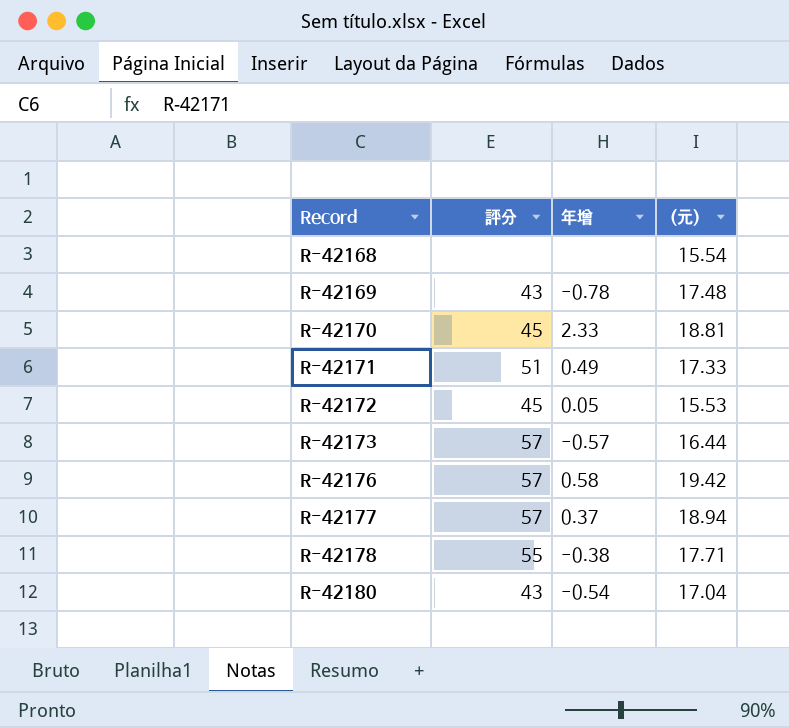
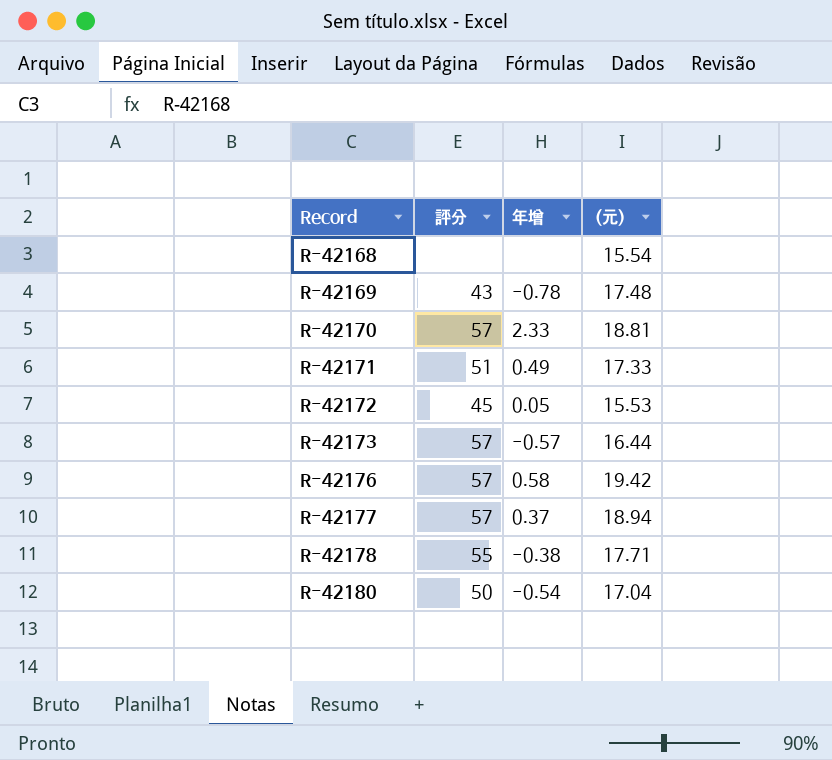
R-42170 | 評分: 45 -> 57
R-42180 | 評分: 43 -> 50

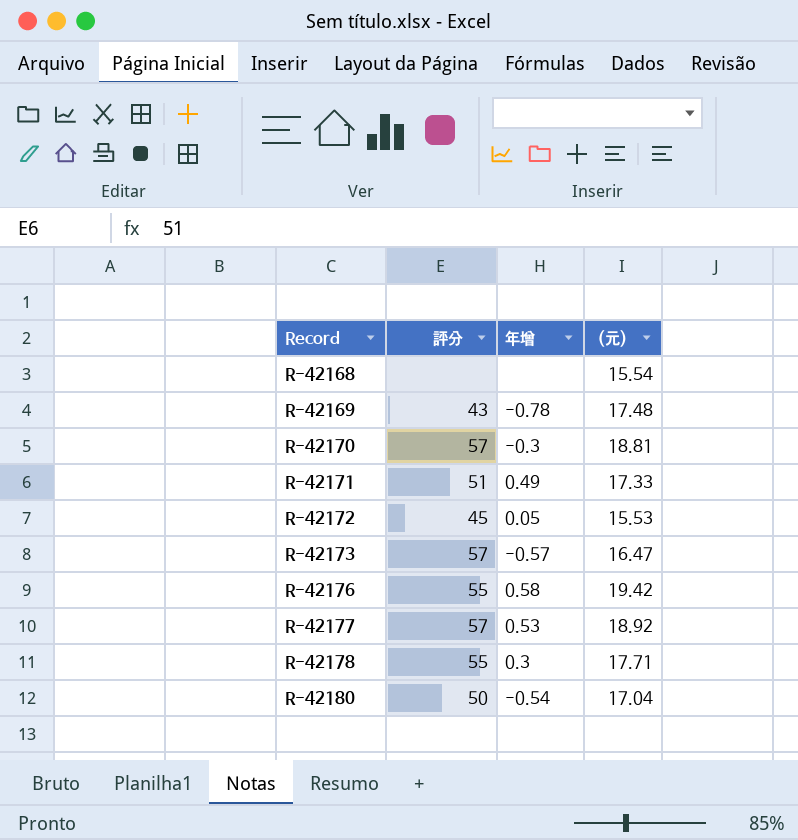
R-42170 | 年增: 2.33 -> -0.3
R-42173 | (元): 16.44 -> 16.47
R-42176 | 評分: 57 -> 55
R-42177 | 年增: 0.37 -> 0.53
R-42177 | (元): 18.94 -> 18.92
R-42178 | 年增: -0.38 -> 0.3

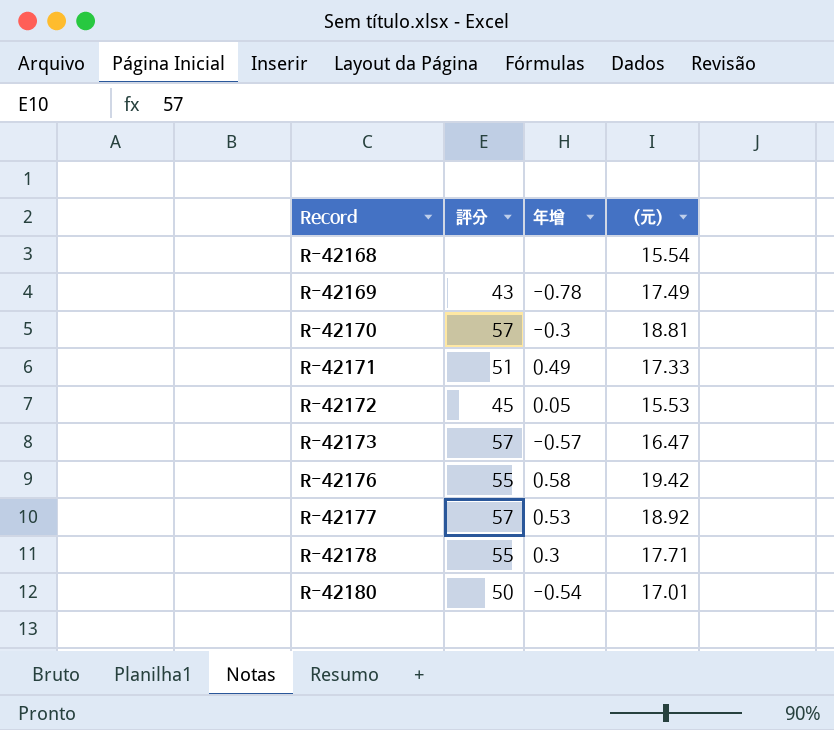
R-42169 | (元): 17.48 -> 17.49
R-42180 | (元): 17.04 -> 17.01

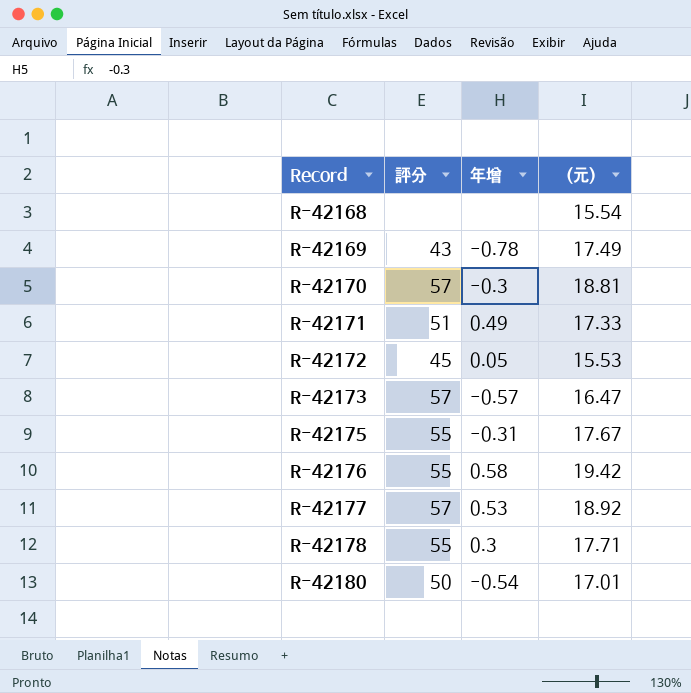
row R-42175: none -> 55 | -0.31 | 17.67

